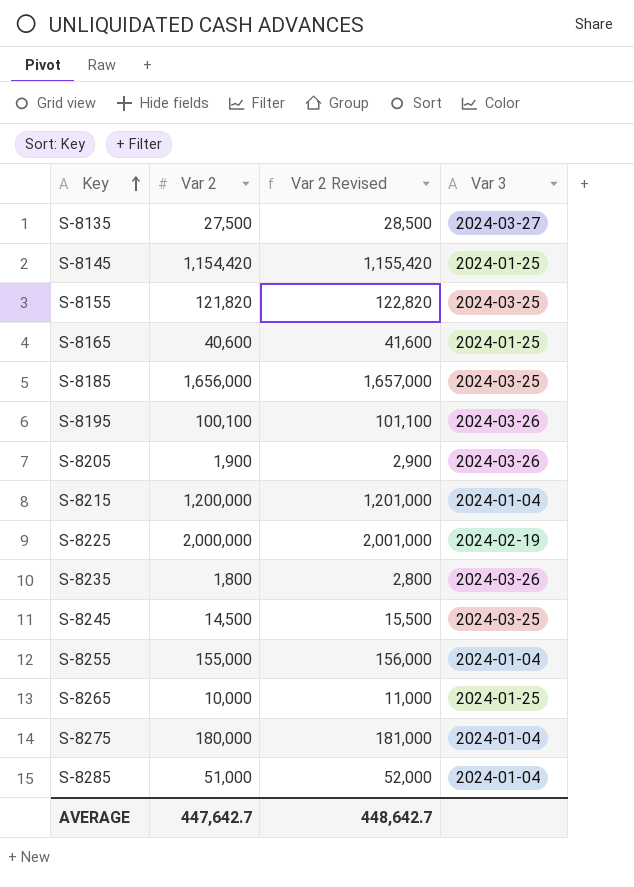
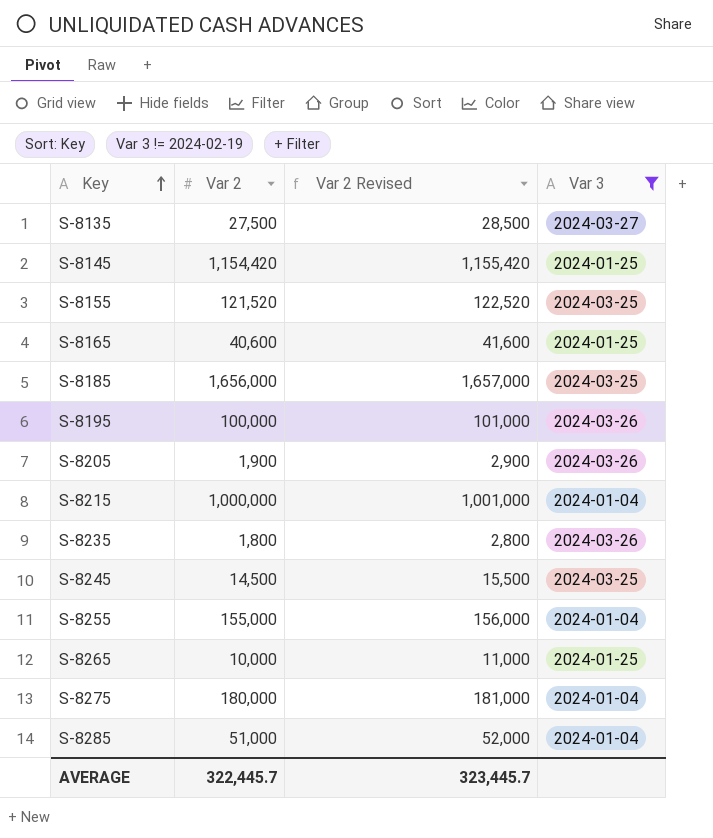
filter: none -> Var 3 != 2024-02-19
S-8155 | Var 2: 121,820 -> 121,520
S-8155 | Var 2 Revised: 122,820 -> 122,520
S-8195 | Var 2: 100,100 -> 100,000
S-8195 | Var 2 Revised: 101,100 -> 101,000
S-8215 | Var 2: 1,200,000 -> 1,000,000
S-8215 | Var 2 Revised: 1,201,000 -> 1,001,000
AVERAGE | Var 2: 447,642.7 -> 322,445.7
AVERAGE | Var 2 Revised: 448,642.7 -> 323,445.7

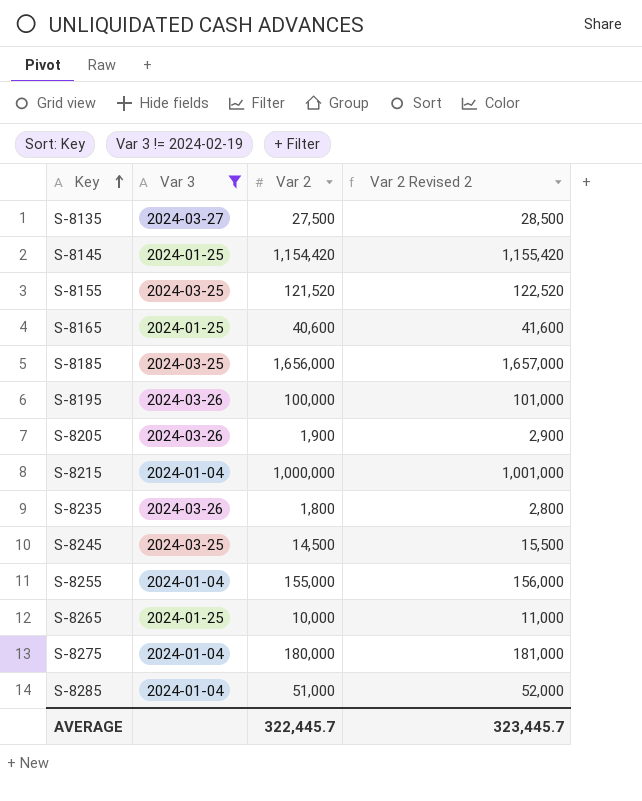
column Var 3 | position: 4 -> 2
column name: Var 2 Revised -> Var 2 Revised 2

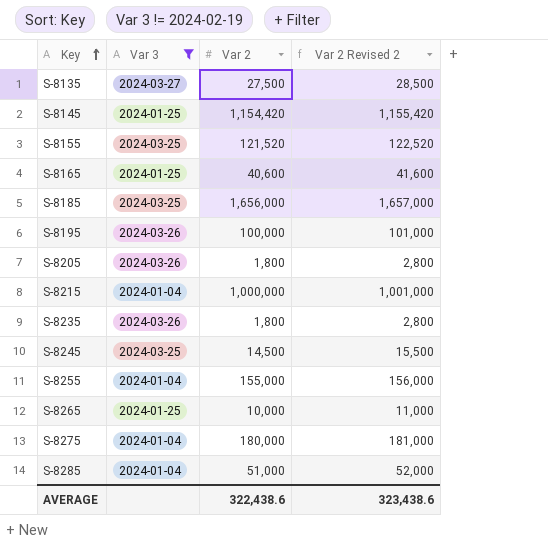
S-8205 | Var 2: 1,900 -> 1,800
S-8205 | Var 2 Revised 2: 2,900 -> 2,800
AVERAGE | Var 2: 322,445.7 -> 322,438.6
AVERAGE | Var 2 Revised 2: 323,445.7 -> 323,438.6

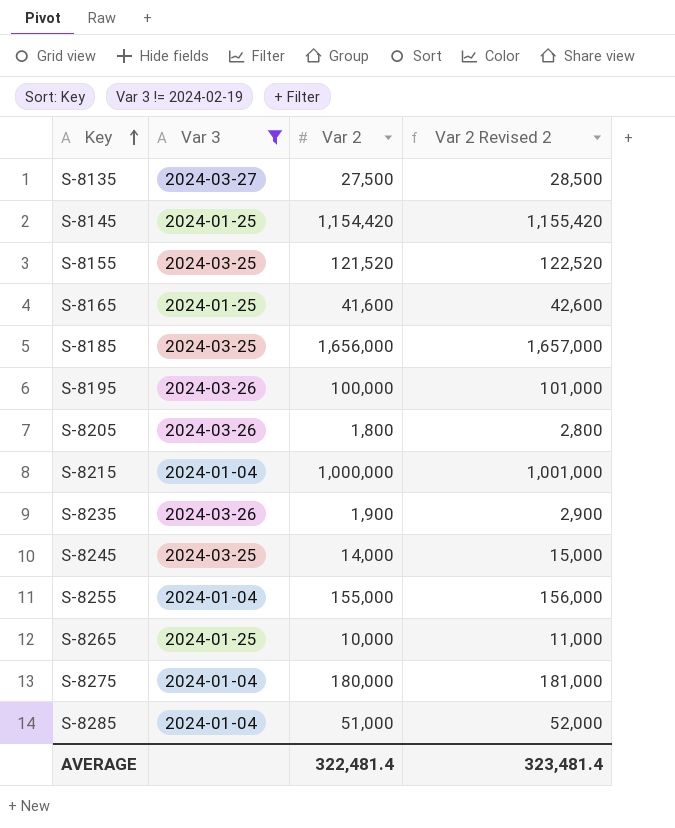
S-8165 | Var 2: 40,600 -> 41,600
S-8165 | Var 2 Revised 2: 41,600 -> 42,600
S-8235 | Var 2: 1,800 -> 1,900
S-8235 | Var 2 Revised 2: 2,800 -> 2,900
S-8245 | Var 2: 14,500 -> 14,000
S-8245 | Var 2 Revised 2: 15,500 -> 15,000
AVERAGE | Var 2: 322,438.6 -> 322,481.4
AVERAGE | Var 2 Revised 2: 323,438.6 -> 323,481.4

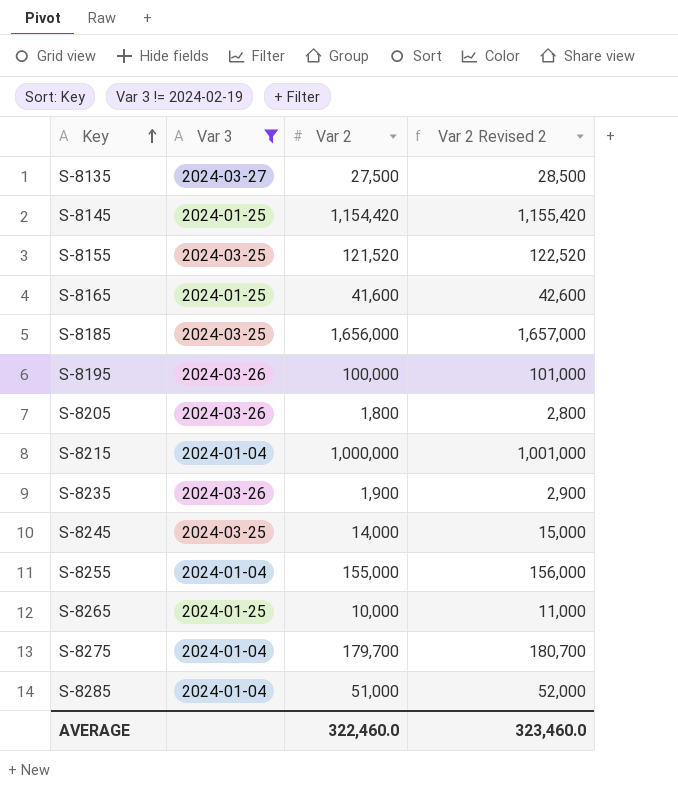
S-8275 | Var 2: 180,000 -> 179,700
S-8275 | Var 2 Revised 2: 181,000 -> 180,700
AVERAGE | Var 2: 322,481.4 -> 322,460.0
AVERAGE | Var 2 Revised 2: 323,481.4 -> 323,460.0

